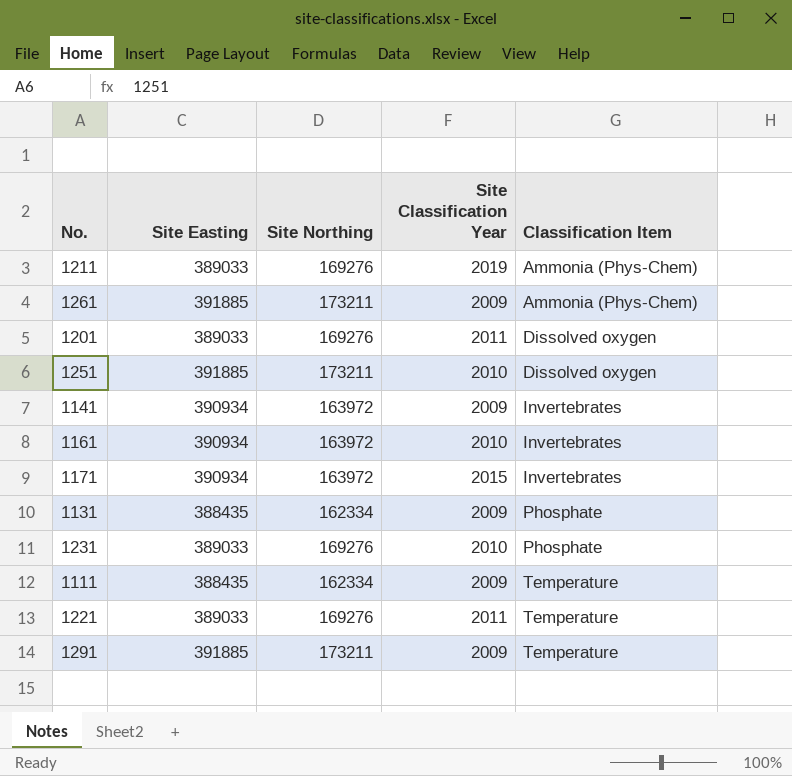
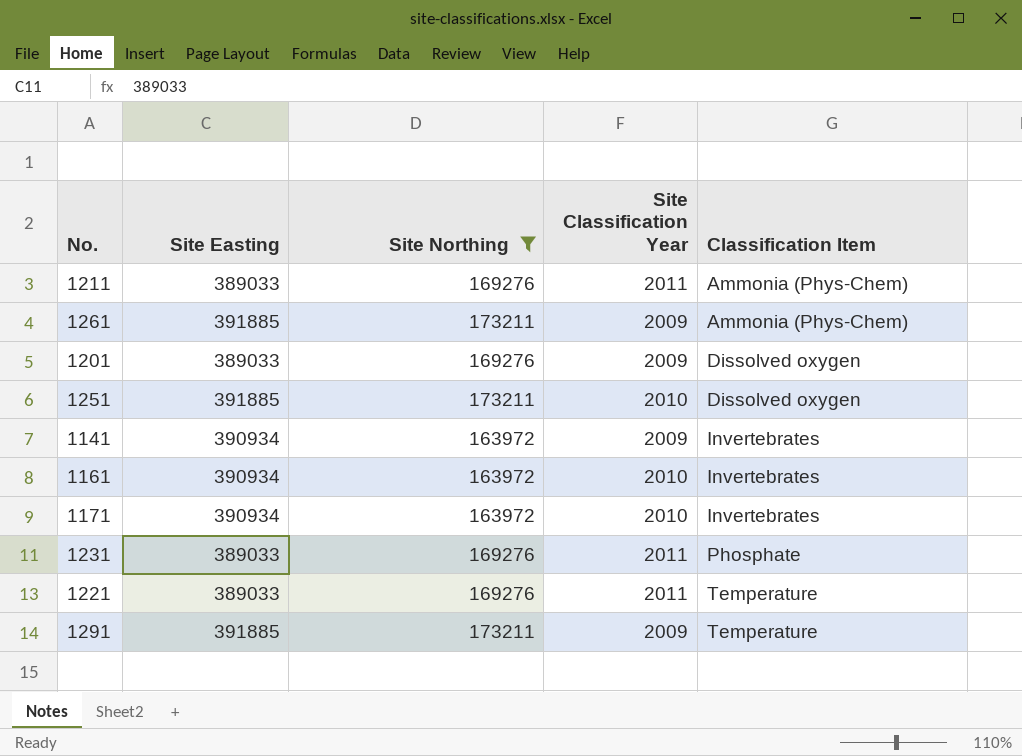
filter: none -> Site Northing != 162334
1211 | Site Classification Year: 2019 -> 2011
1201 | Site Classification Year: 2011 -> 2009
1171 | Site Classification Year: 2015 -> 2010
1231 | Site Classification Year: 2010 -> 2011

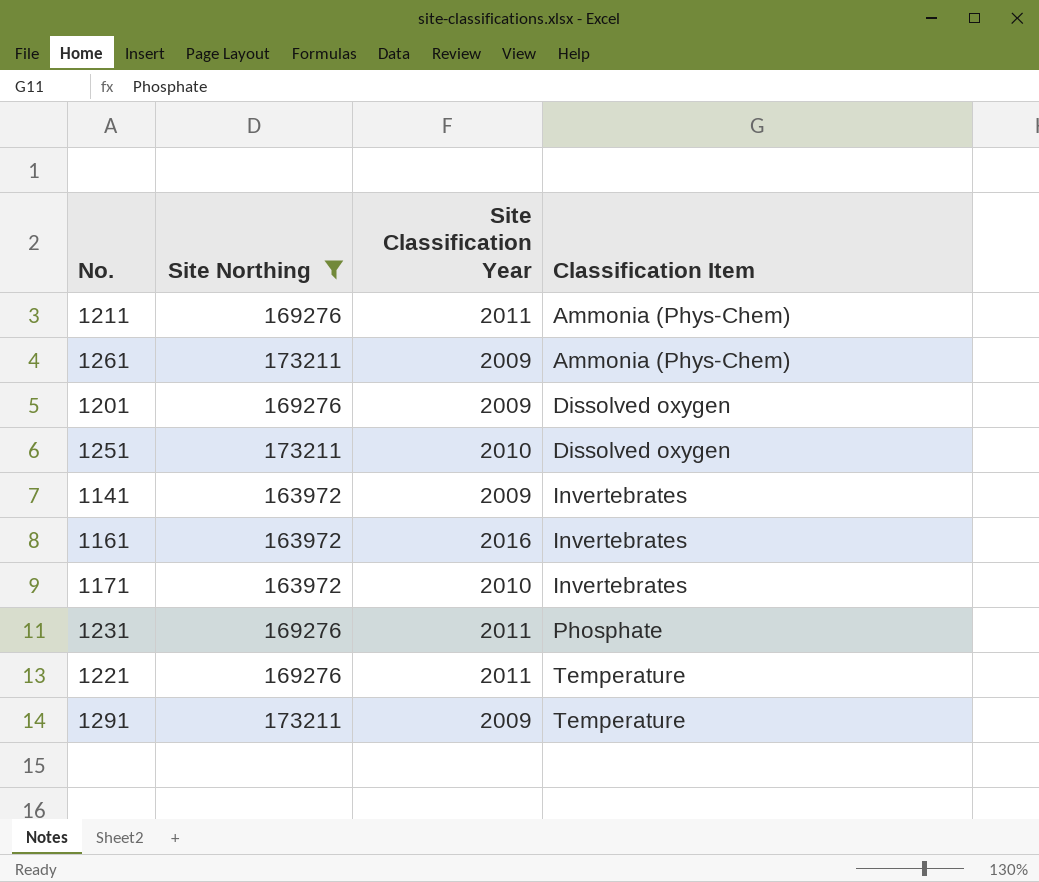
column Site Easting | position: 2 -> none
1161 | Site Classification Year: 2010 -> 2016

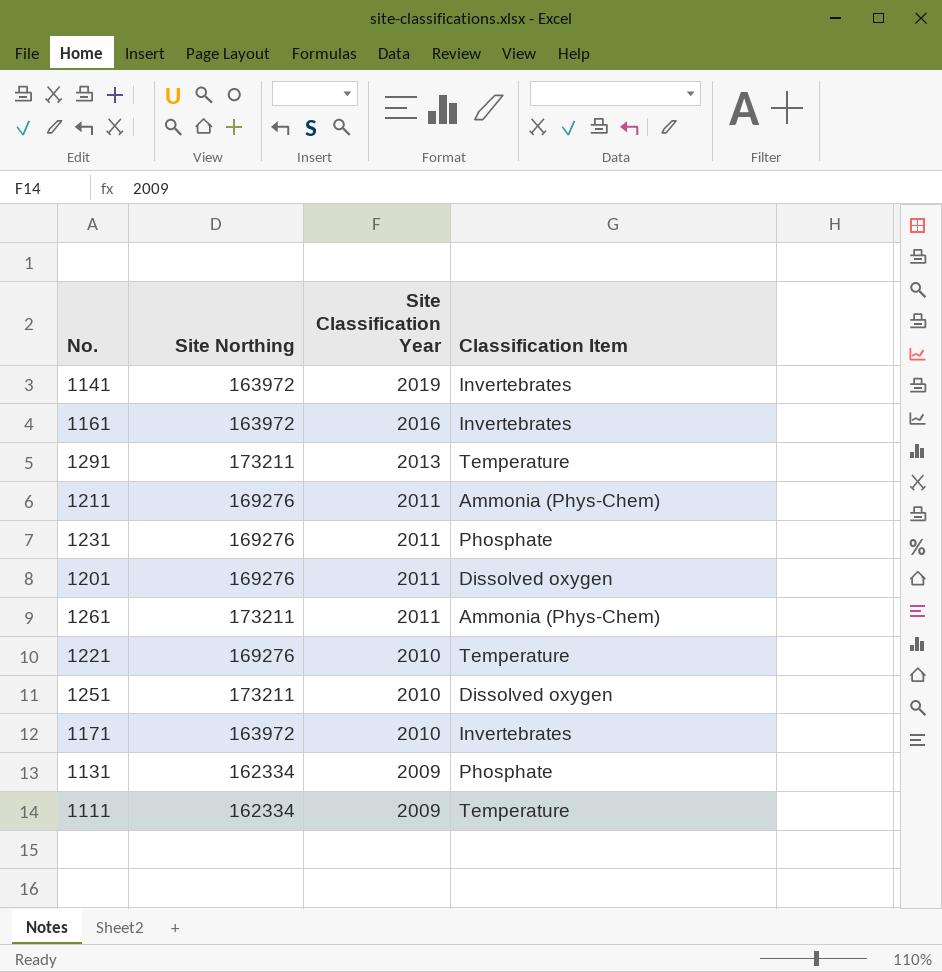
filter: Site Northing != 162334 -> none
row order: Classification Item ascending -> Site Classification Year descending
1141 | Site Classification Year: 2009 -> 2019
1291 | Site Classification Year: 2009 -> 2013
1201 | Site Classification Year: 2009 -> 2011
1261 | Site Classification Year: 2009 -> 2011
1221 | Site Classification Year: 2011 -> 2010

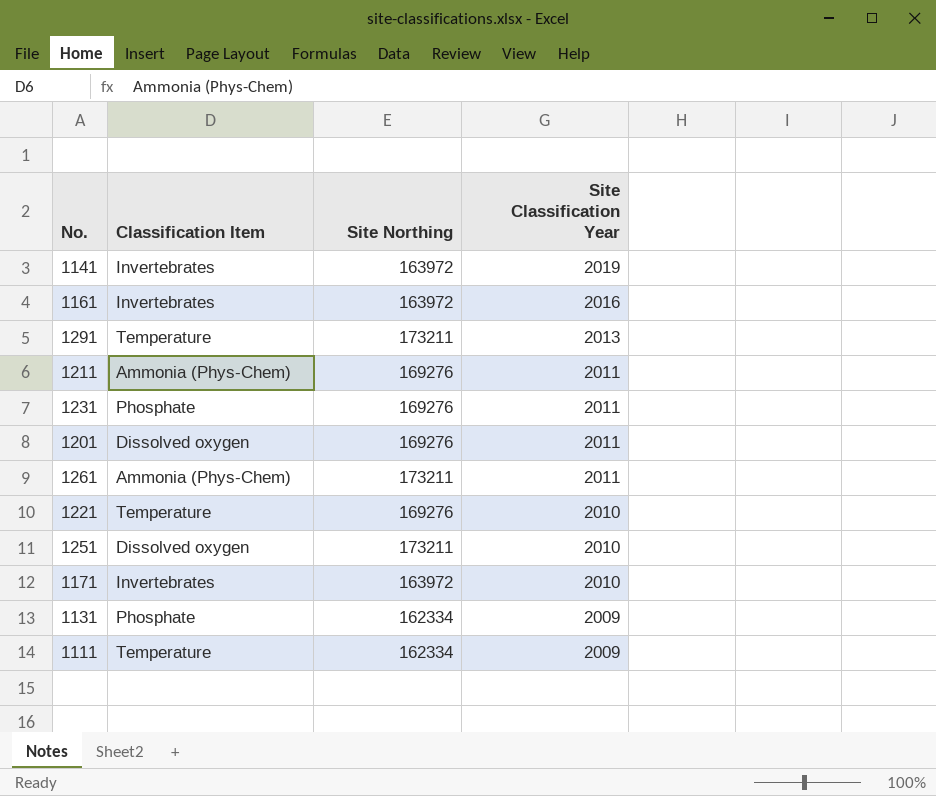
column Classification Item | position: 4 -> 2

